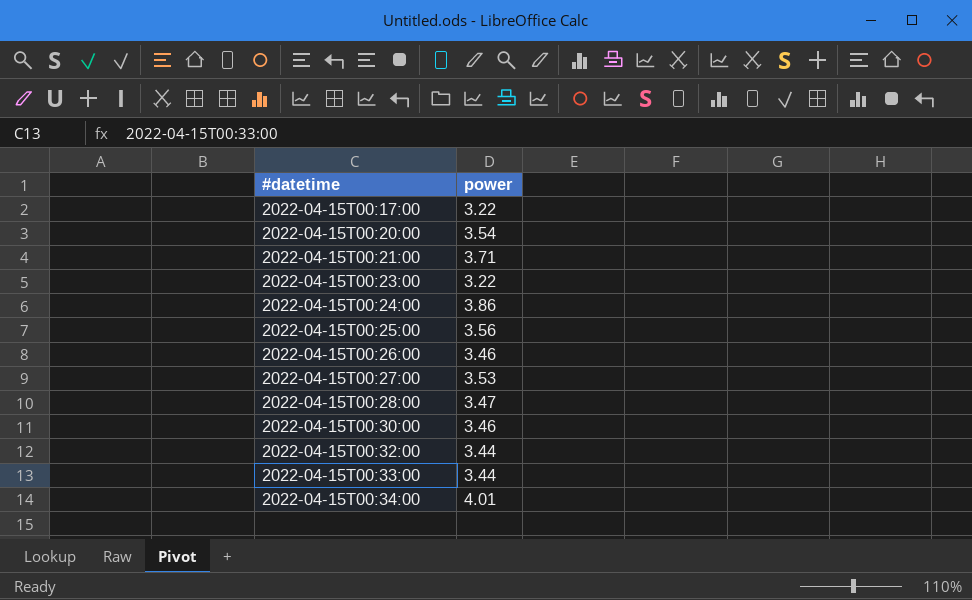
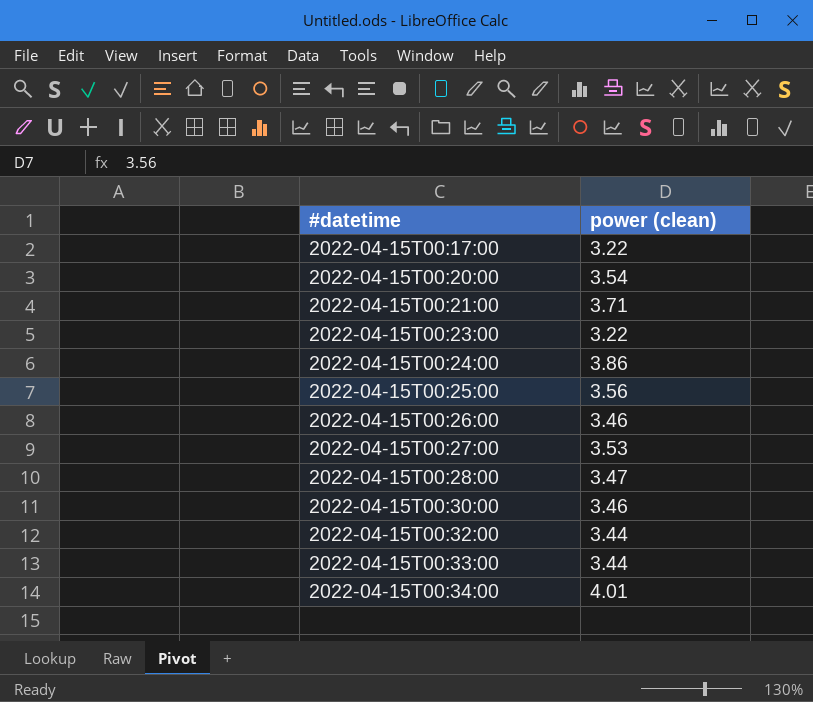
column name: power -> power (clean)

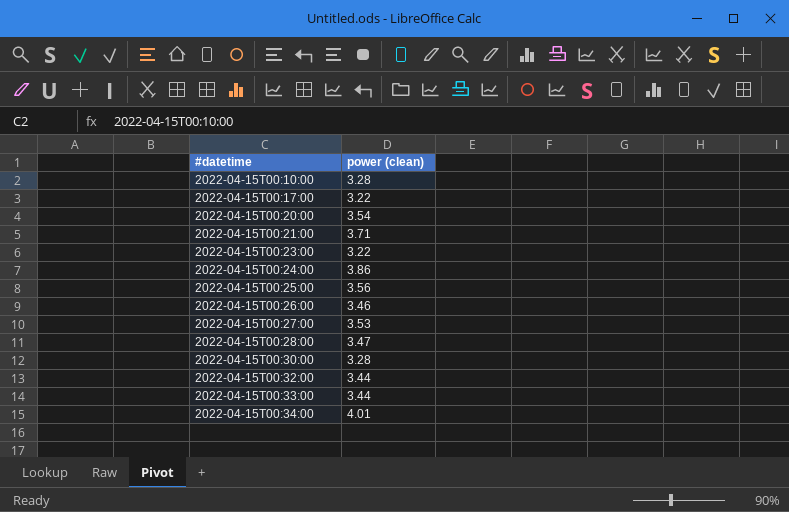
row 2022-04-15T00:10:00: none -> 3.28
2022-04-15T00:30:00 | power (clean): 3.46 -> 3.28

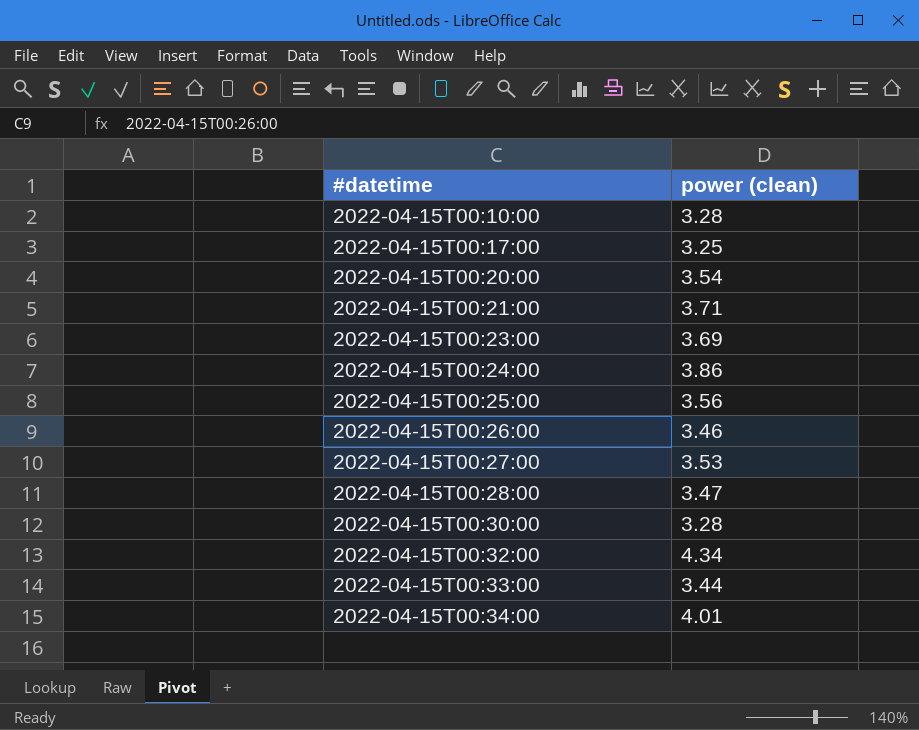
2022-04-15T00:17:00 | power (clean): 3.22 -> 3.25
2022-04-15T00:23:00 | power (clean): 3.22 -> 3.69
2022-04-15T00:32:00 | power (clean): 3.44 -> 4.34

